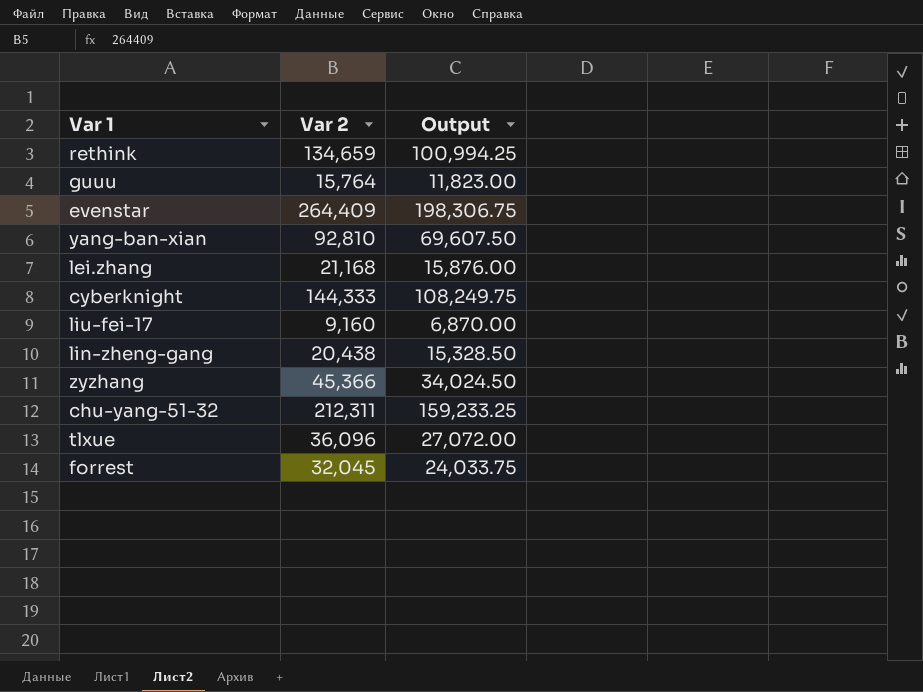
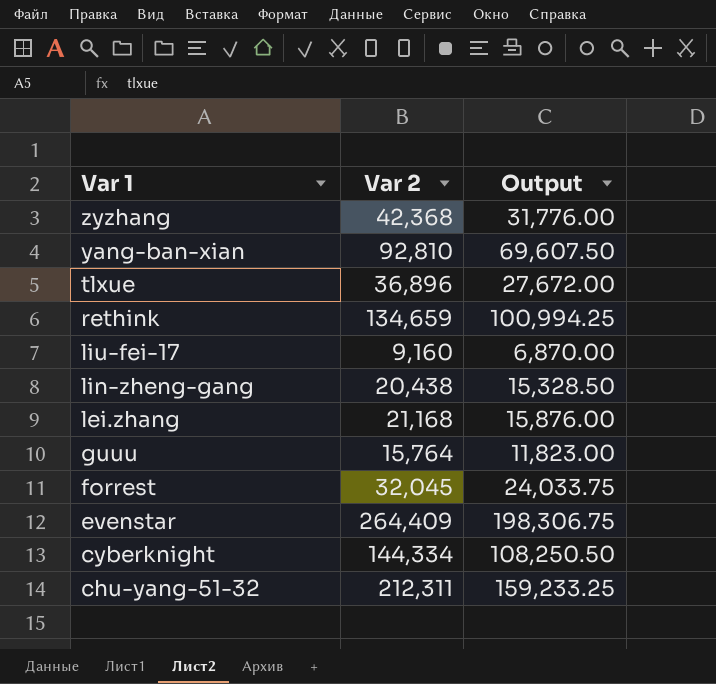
row order: none -> Var 1 descending
zyzhang | Var 2: 45,366 -> 42,368
zyzhang | Output: 34,024.50 -> 31,776.00
tlxue | Var 2: 36,096 -> 36,896
tlxue | Output: 27,072.00 -> 27,672.00
cyberknight | Var 2: 144,333 -> 144,334
cyberknight | Output: 108,249.75 -> 108,250.50

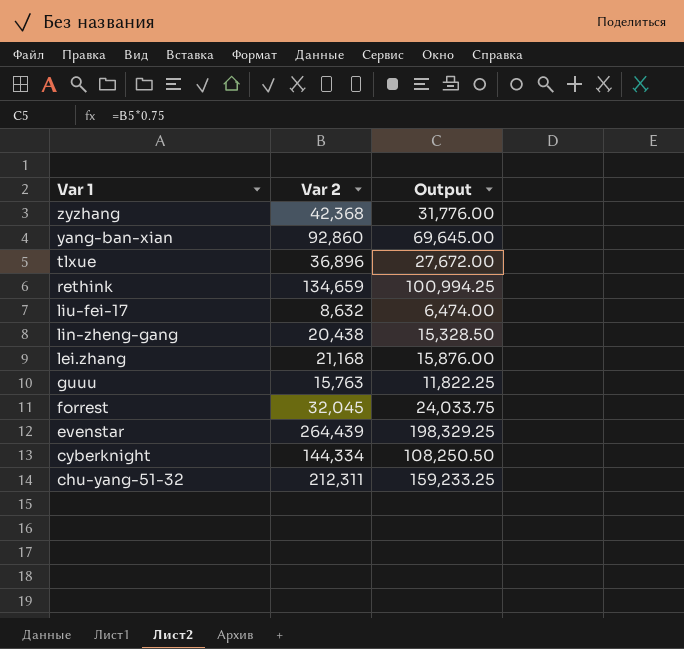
yang-ban-xian | Var 2: 92,810 -> 92,860
yang-ban-xian | Output: 69,607.50 -> 69,645.00
liu-fei-17 | Var 2: 9,160 -> 8,632
liu-fei-17 | Output: 6,870.00 -> 6,474.00
guuu | Var 2: 15,764 -> 15,763
guuu | Output: 11,823.00 -> 11,822.25
evenstar | Var 2: 264,409 -> 264,439
evenstar | Output: 198,306.75 -> 198,329.25

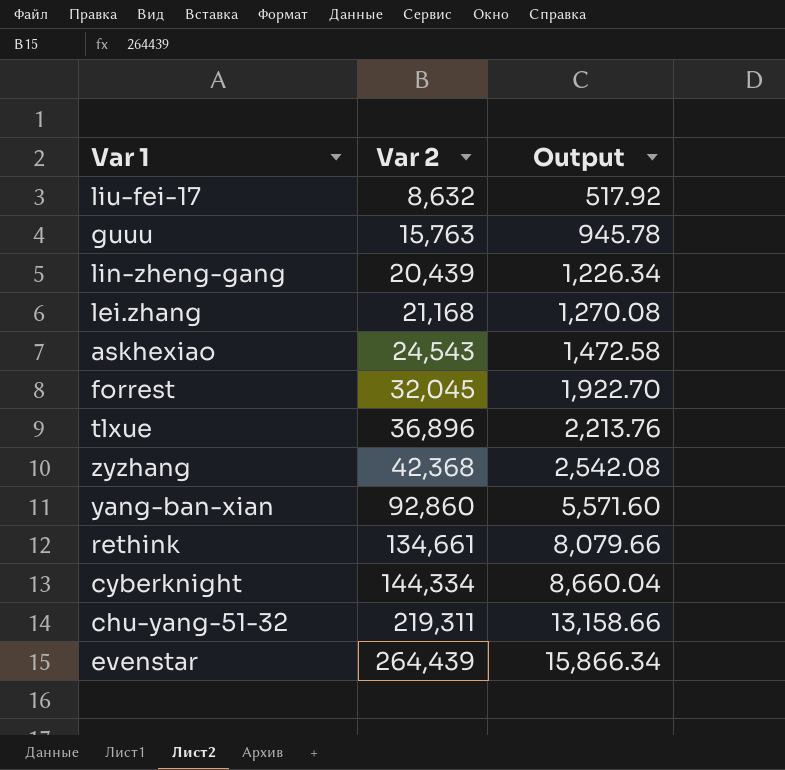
row order: Var 1 descending -> Var 2 ascending
column Output | formula: [Var 2] * 0.75 -> [Var 2] * 0.06
lin-zheng-gang | Var 2: 20,438 -> 20,439
row askhexiao: none -> 24,543 | 1,472.58
rethink | Var 2: 134,659 -> 134,661
chu-yang-51-32 | Var 2: 212,311 -> 219,311

